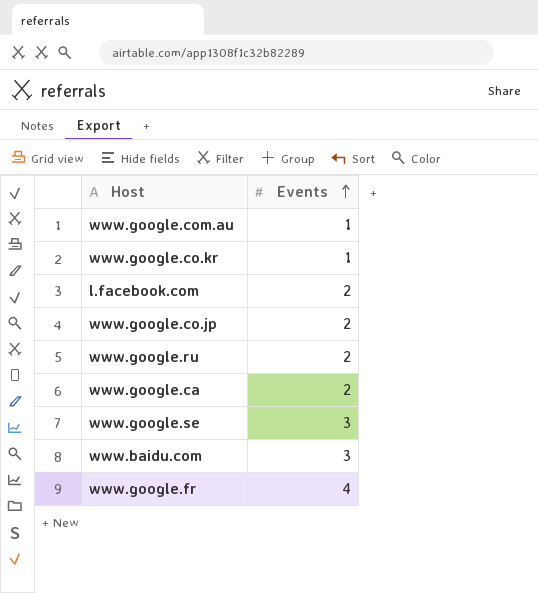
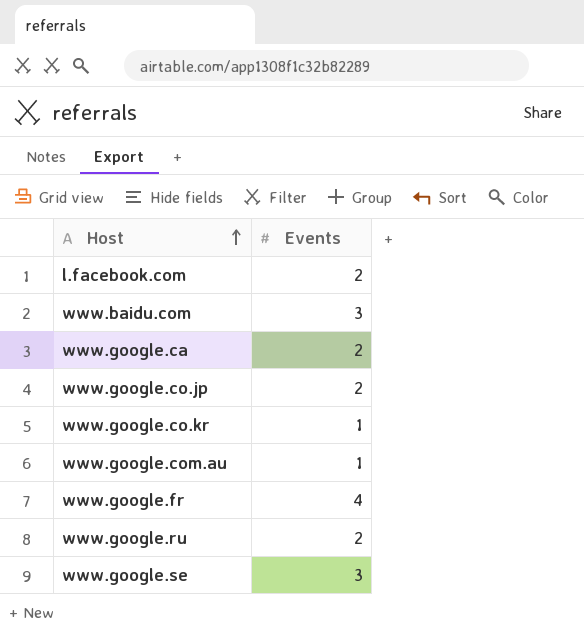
row order: Events ascending -> Host ascending

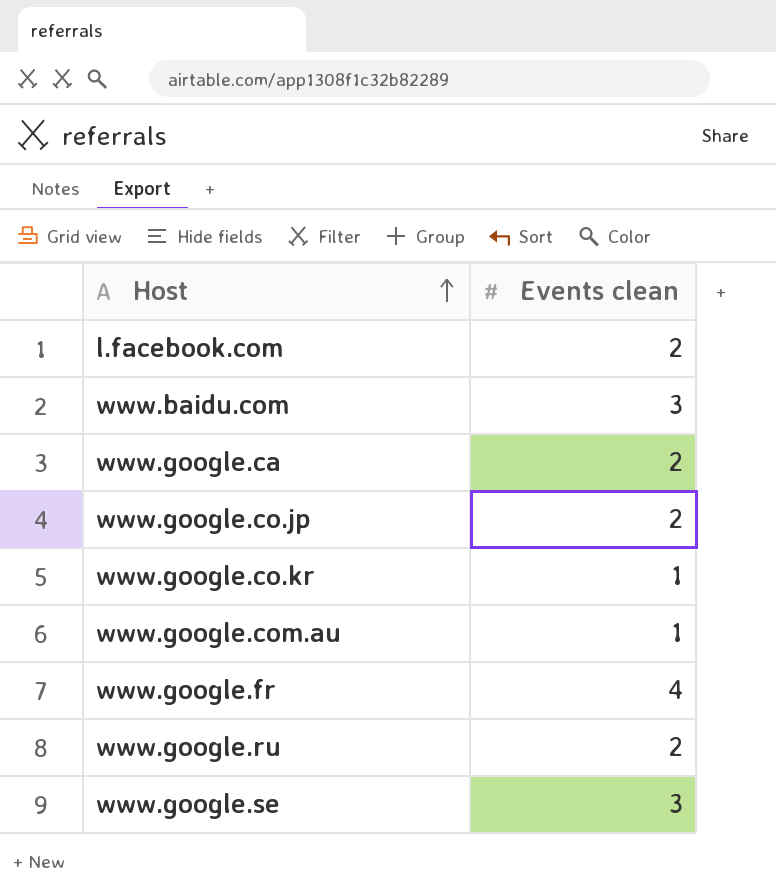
column name: Events -> Events clean

